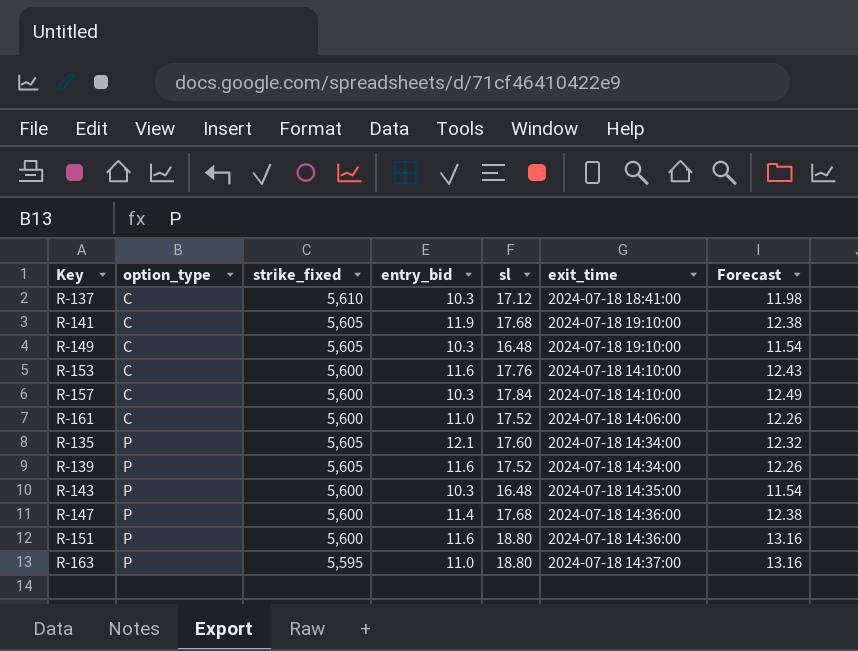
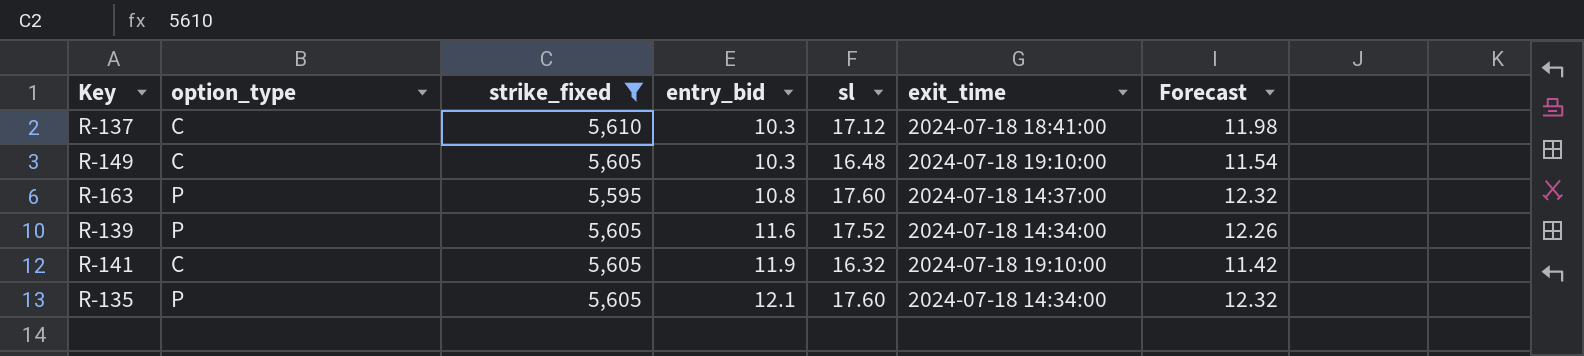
filter: none -> strike_fixed != 5,600
row order: option_type ascending -> entry_bid ascending
R-163 | entry_bid: 11.0 -> 10.8
R-163 | sl: 18.80 -> 17.60
R-163 | Forecast: 13.16 -> 12.32
R-141 | sl: 17.68 -> 16.32
R-141 | Forecast: 12.38 -> 11.42

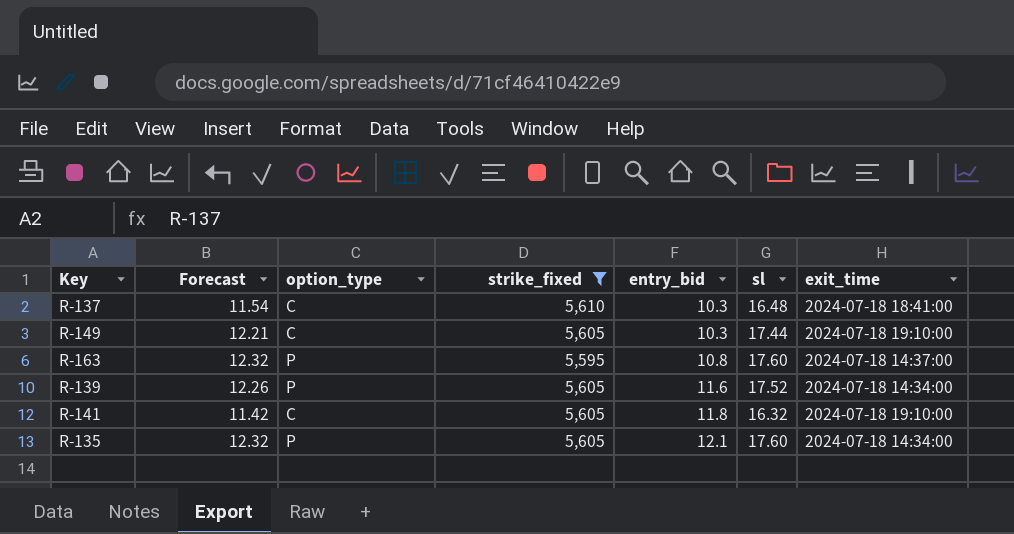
column Forecast | position: 7 -> 2
R-137 | Forecast: 11.98 -> 11.54
R-137 | sl: 17.12 -> 16.48
R-149 | Forecast: 11.54 -> 12.21
R-149 | sl: 16.48 -> 17.44
R-141 | entry_bid: 11.9 -> 11.8

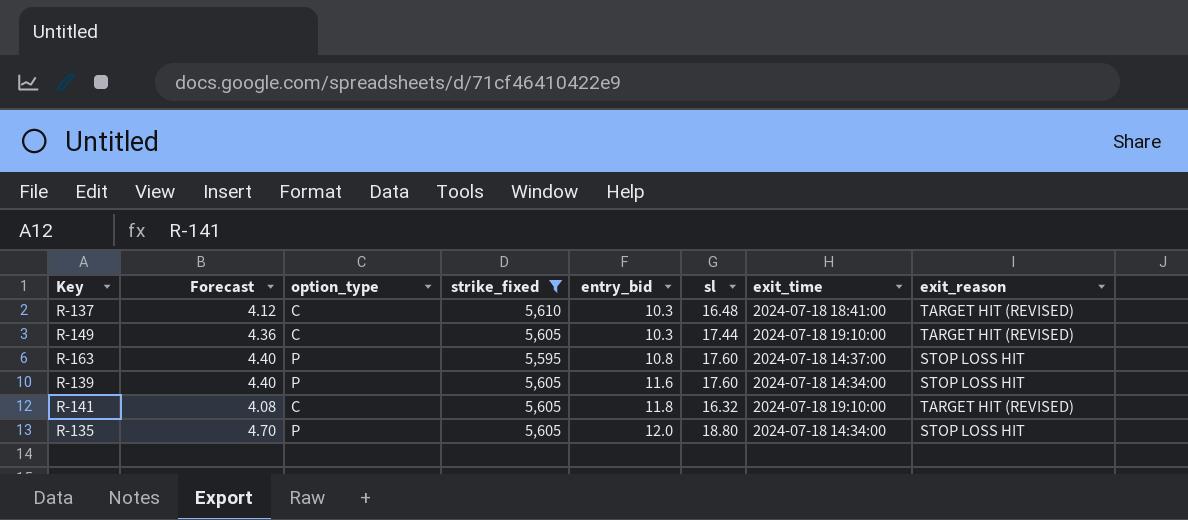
column Forecast | formula: [sl] * 0.7 -> [sl] * 0.25
column exit_reason | position: none -> 8
R-139 | sl: 17.52 -> 17.60
R-135 | entry_bid: 12.1 -> 12.0
R-135 | sl: 17.60 -> 18.80

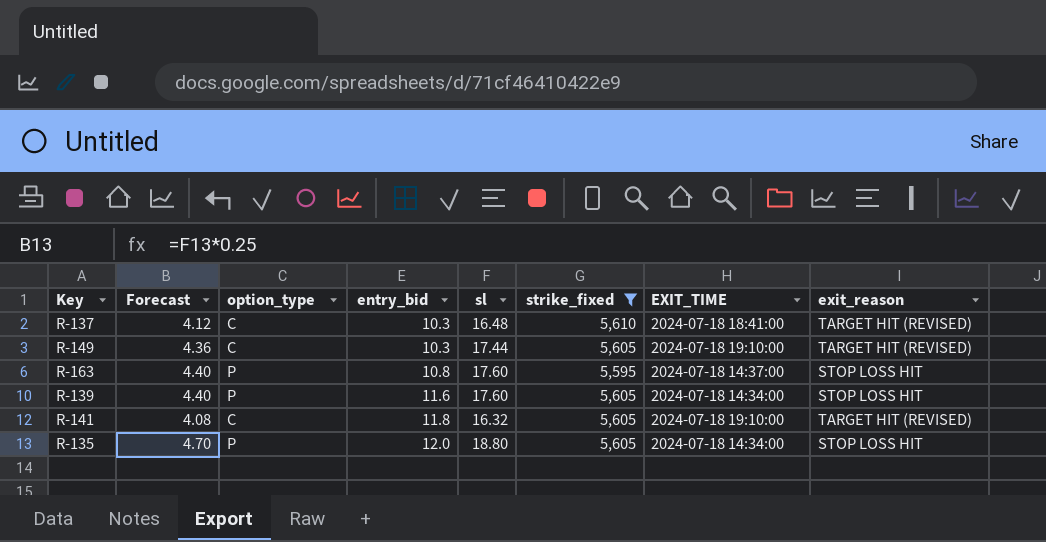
column strike_fixed | position: 4 -> 6
column name: exit_time -> EXIT_TIME

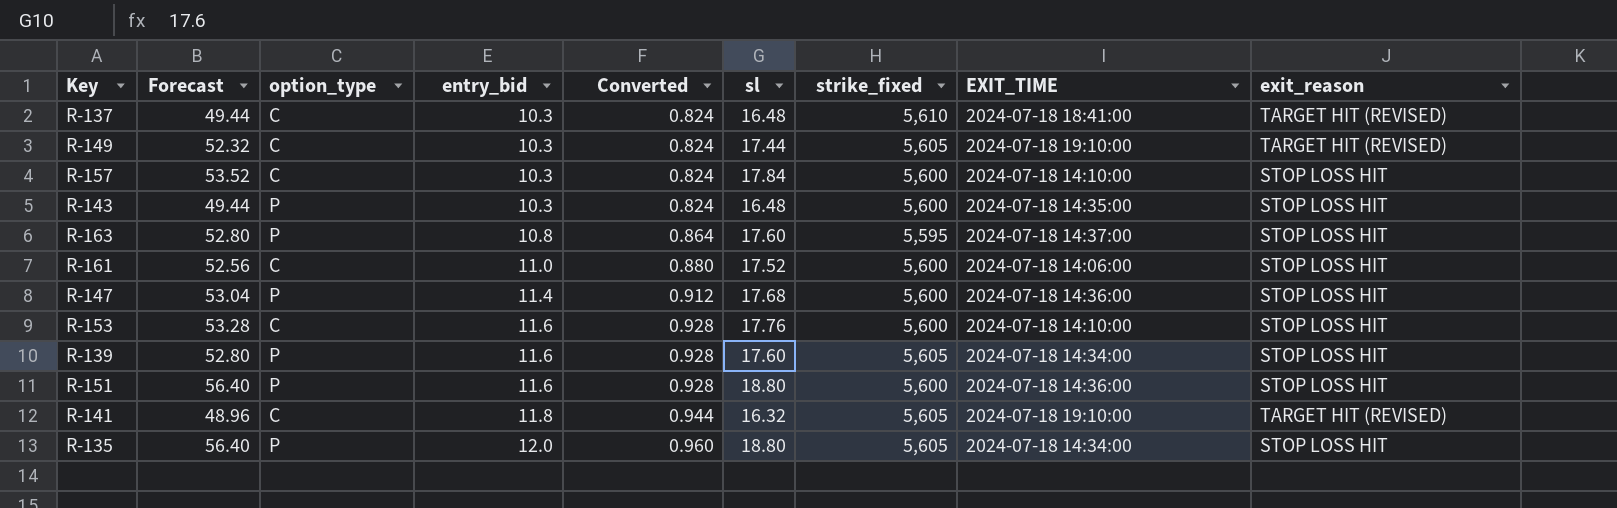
filter: strike_fixed != 5,600 -> none
column Forecast | formula: [sl] * 0.25 -> [sl] * 3
column Converted | formula: none -> [entry_bid] * 0.08

